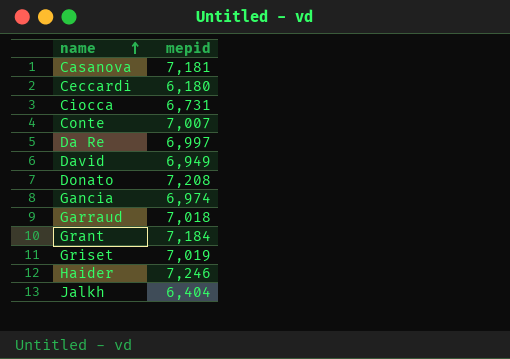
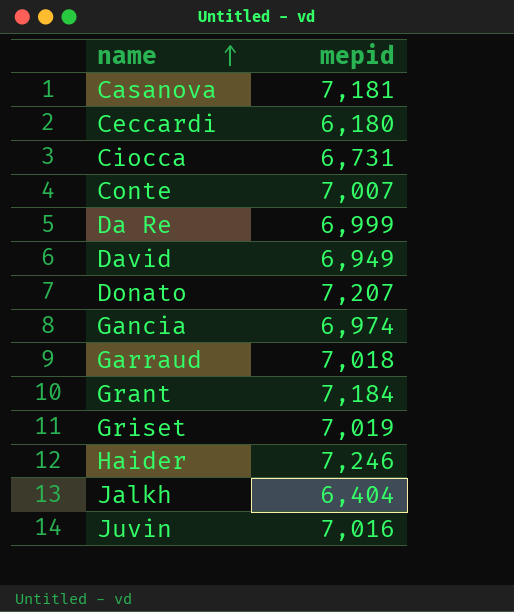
Da Re | mepid: 6,997 -> 6,999
Donato | mepid: 7,208 -> 7,207
row Juvin: none -> 7,016

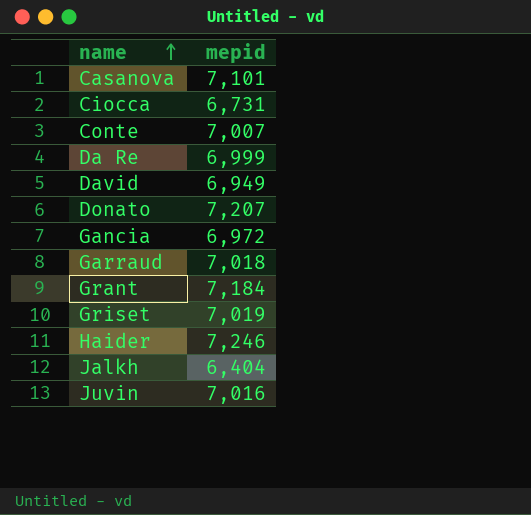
row Ceccardi: 6,180 -> none
Casanova | mepid: 7,181 -> 7,101
Gancia | mepid: 6,974 -> 6,972

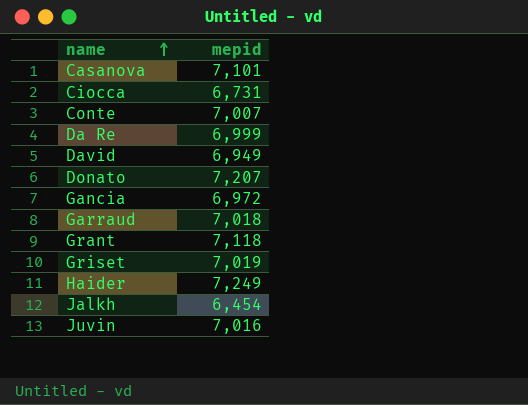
Grant | mepid: 7,184 -> 7,118
Haider | mepid: 7,246 -> 7,249
Jalkh | mepid: 6,404 -> 6,454

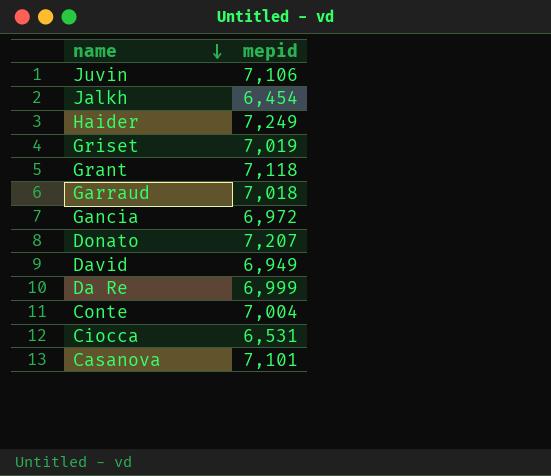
row order: name ascending -> name descending
Juvin | mepid: 7,016 -> 7,106
Conte | mepid: 7,007 -> 7,004
Ciocca | mepid: 6,731 -> 6,531

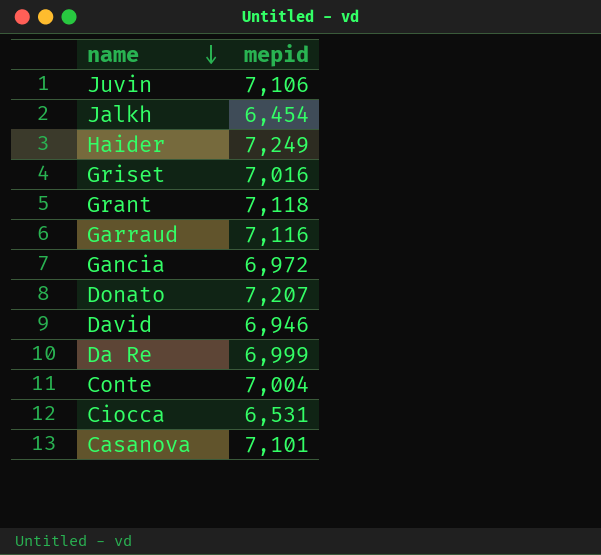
Griset | mepid: 7,019 -> 7,016
Garraud | mepid: 7,018 -> 7,116
David | mepid: 6,949 -> 6,946

